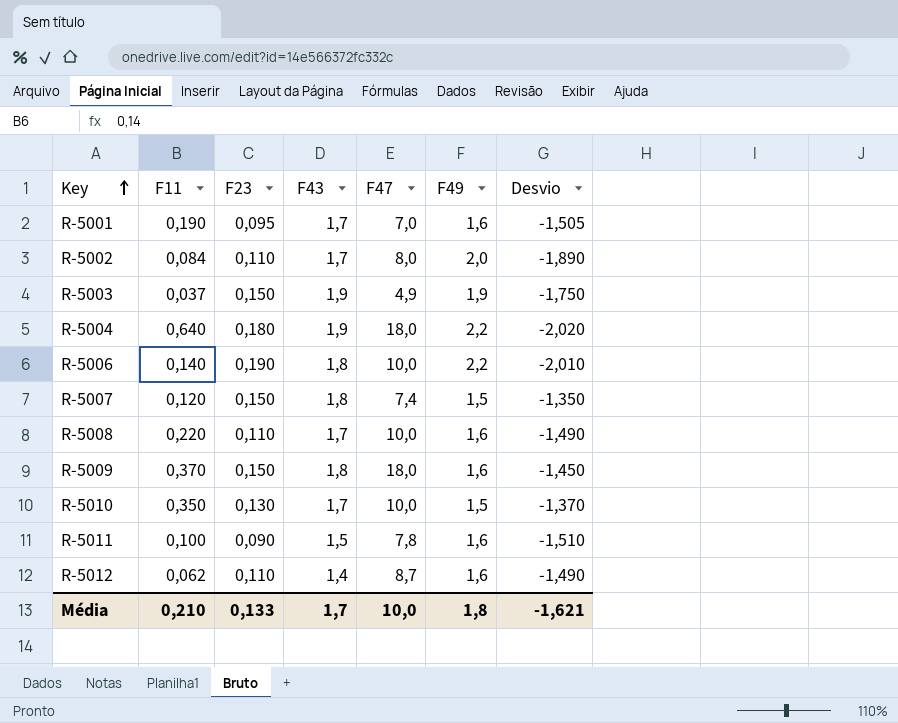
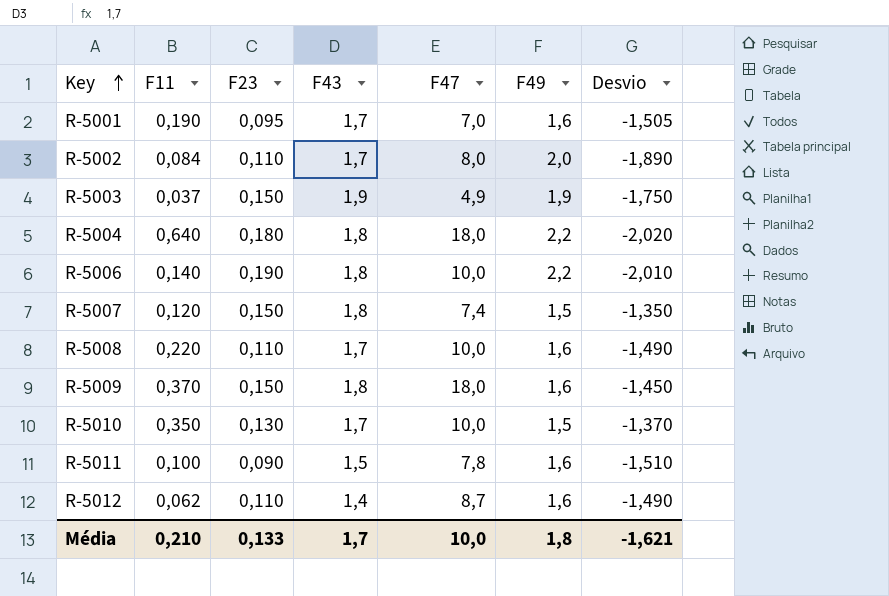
R-5004 | F43: 1,9 -> 1,8

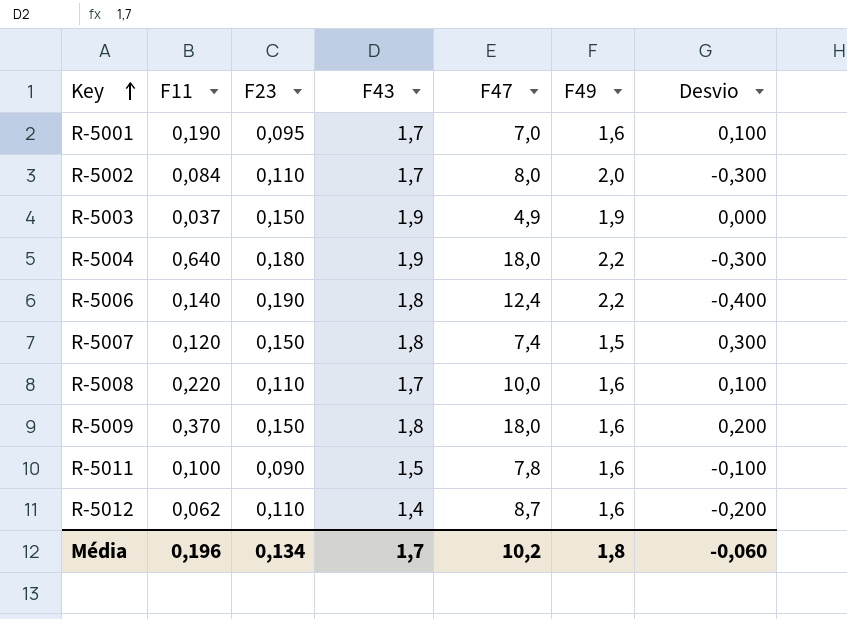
column Desvio | formula: [F23] - [F49] -> [F43] - [F49]
row R-5010: 0,350 | 0,130 | 1,7 | 10,0 | 1,5 | -1,370 -> none
R-5004 | F43: 1,8 -> 1,9
R-5006 | F47: 10,0 -> 12,4
Média | F11: 0,210 -> 0,196
Média | F23: 0,133 -> 0,134
Média | F47: 10,0 -> 10,2
Média | Desvio: -1,621 -> -0,060

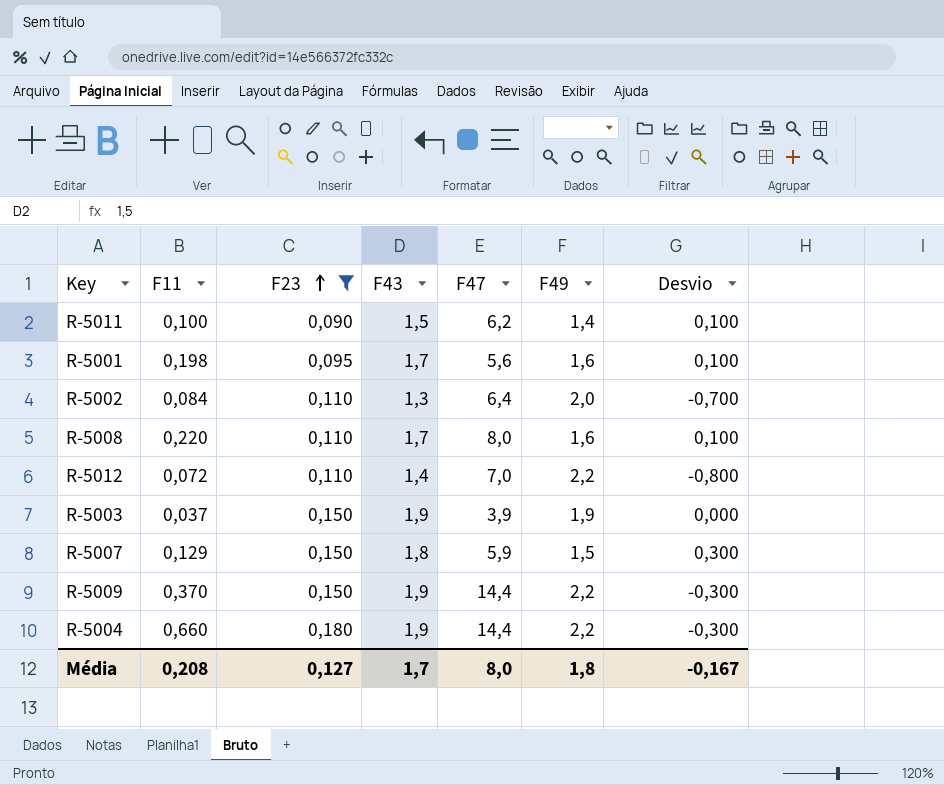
filter: none -> F23 != 0,190
row order: Key ascending -> F23 ascending
R-5011 | F47: 7,8 -> 6,2
R-5011 | F49: 1,6 -> 1,4
R-5011 | Desvio: -0,100 -> 0,100
R-5001 | F11: 0,190 -> 0,198
R-5001 | F47: 7,0 -> 5,6
R-5002 | F43: 1,7 -> 1,3
R-5002 | F47: 8,0 -> 6,4
R-5002 | Desvio: -0,300 -> -0,700
R-5008 | F47: 10,0 -> 8,0
R-5012 | F11: 0,062 -> 0,072
R-5012 | F47: 8,7 -> 7,0
R-5012 | F49: 1,6 -> 2,2
R-5012 | Desvio: -0,200 -> -0,800
R-5003 | F47: 4,9 -> 3,9
R-5007 | F11: 0,120 -> 0,129
R-5007 | F47: 7,4 -> 5,9
R-5009 | F43: 1,8 -> 1,9
R-5009 | F47: 18,0 -> 14,4
R-5009 | F49: 1,6 -> 2,2
R-5009 | Desvio: 0,200 -> -0,300
R-5004 | F11: 0,640 -> 0,660
R-5004 | F47: 18,0 -> 14,4
Média | F11: 0,196 -> 0,208
Média | F23: 0,134 -> 0,127
Média | F47: 10,2 -> 8,0
Média | Desvio: -0,060 -> -0,167

